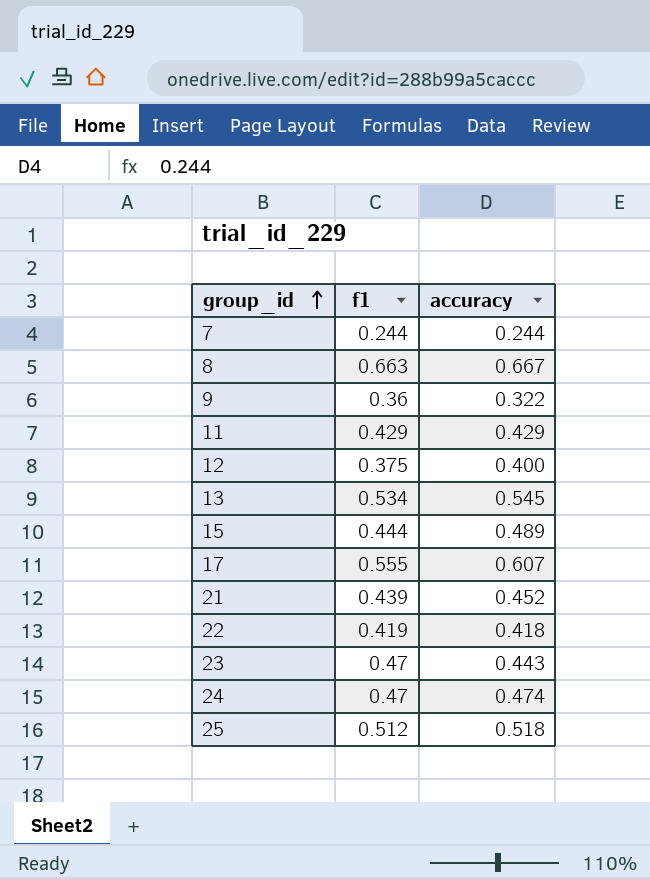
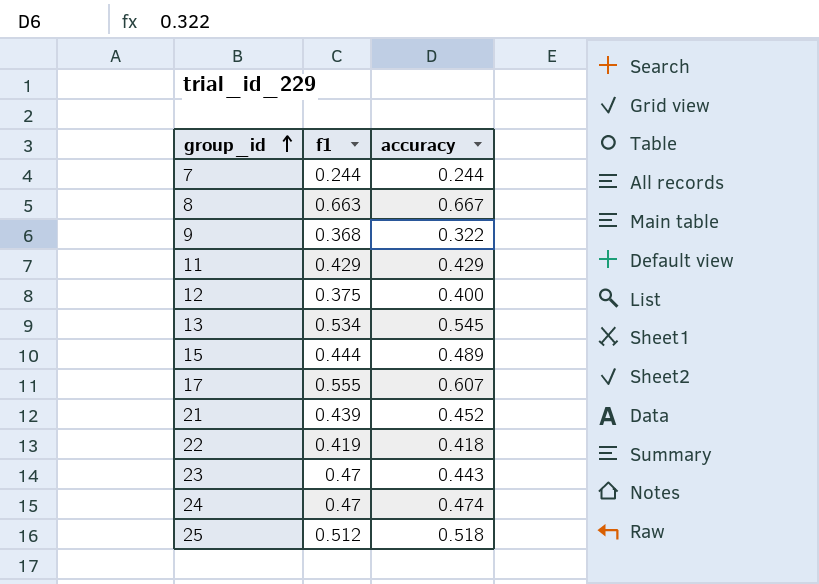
9 | f1: 0.36 -> 0.368

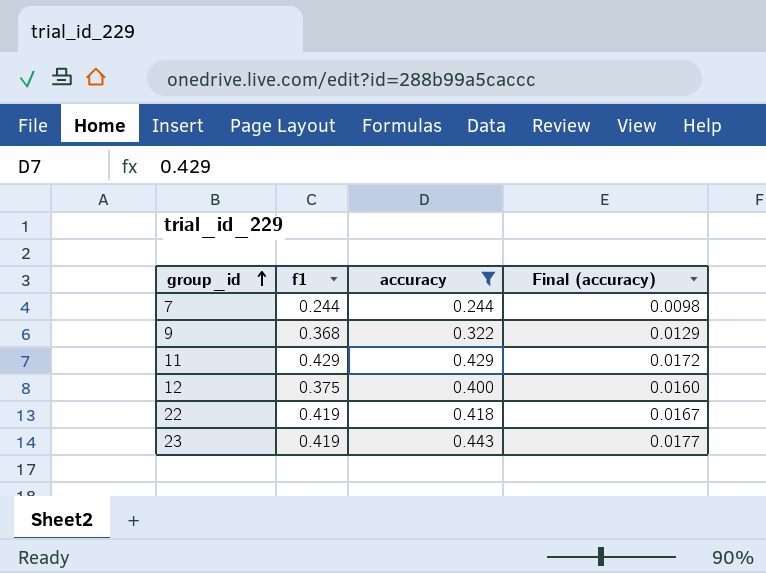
filter: none -> accuracy <= 0.443
column Final (accuracy) | formula: none -> [accuracy] * 0.04
23 | f1: 0.47 -> 0.419

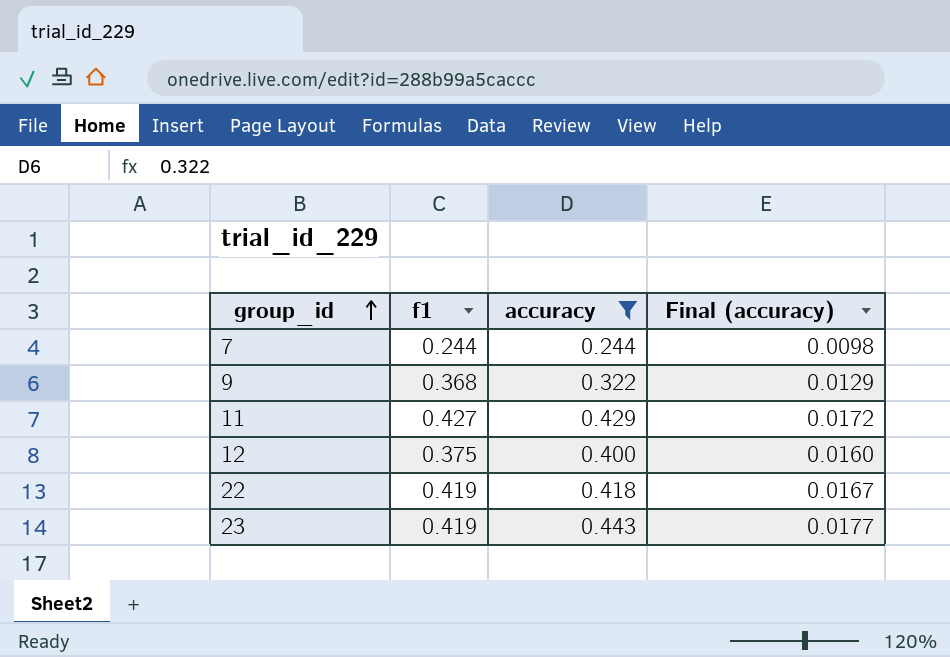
11 | f1: 0.429 -> 0.427

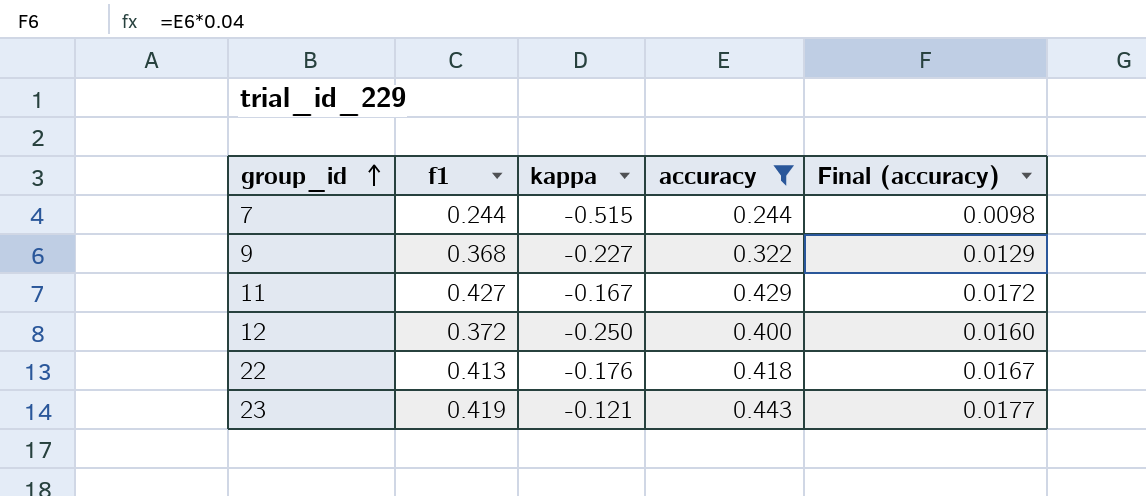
column kappa | position: none -> 3
12 | f1: 0.375 -> 0.372
22 | f1: 0.419 -> 0.413

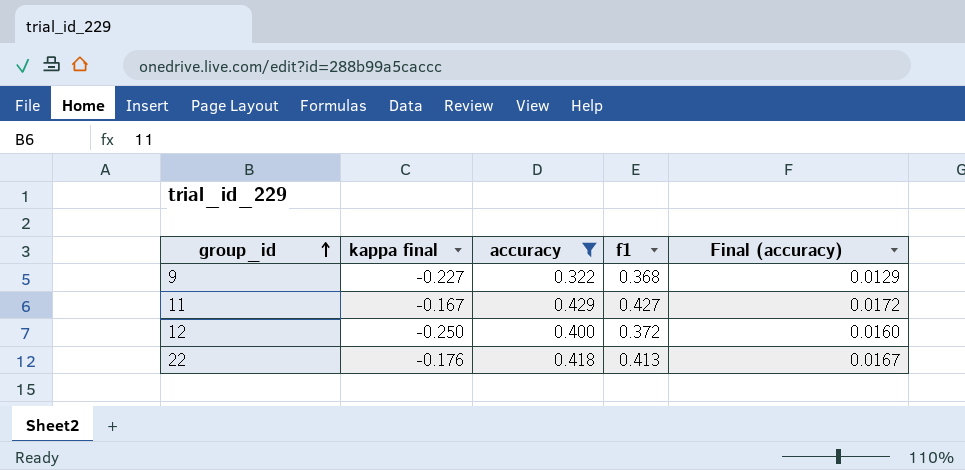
column name: kappa -> kappa final
column f1 | position: 2 -> 4
row 7: 0.244 | -0.515 | 0.244 | 0.0098 -> none
row 23: 0.419 | -0.121 | 0.443 | 0.0177 -> none

